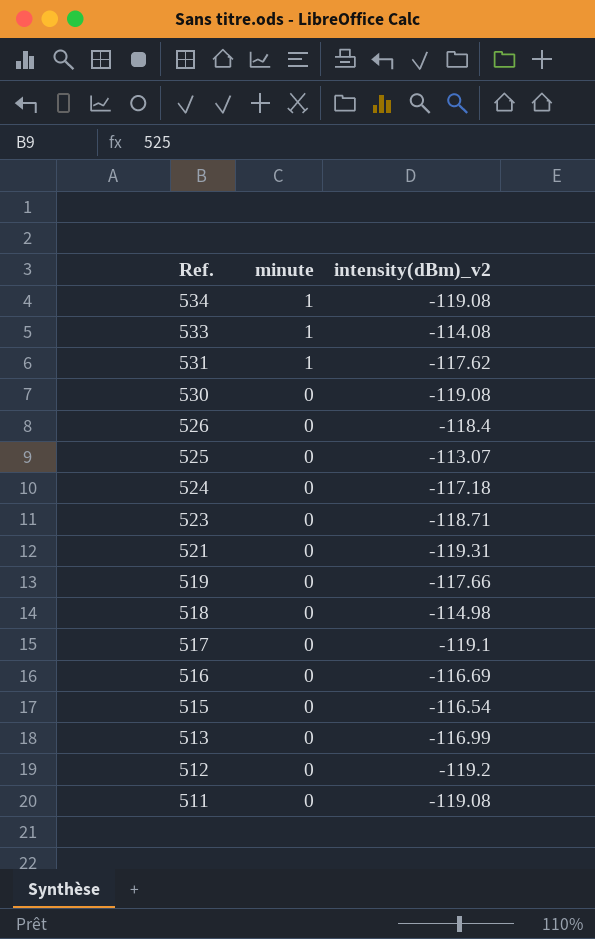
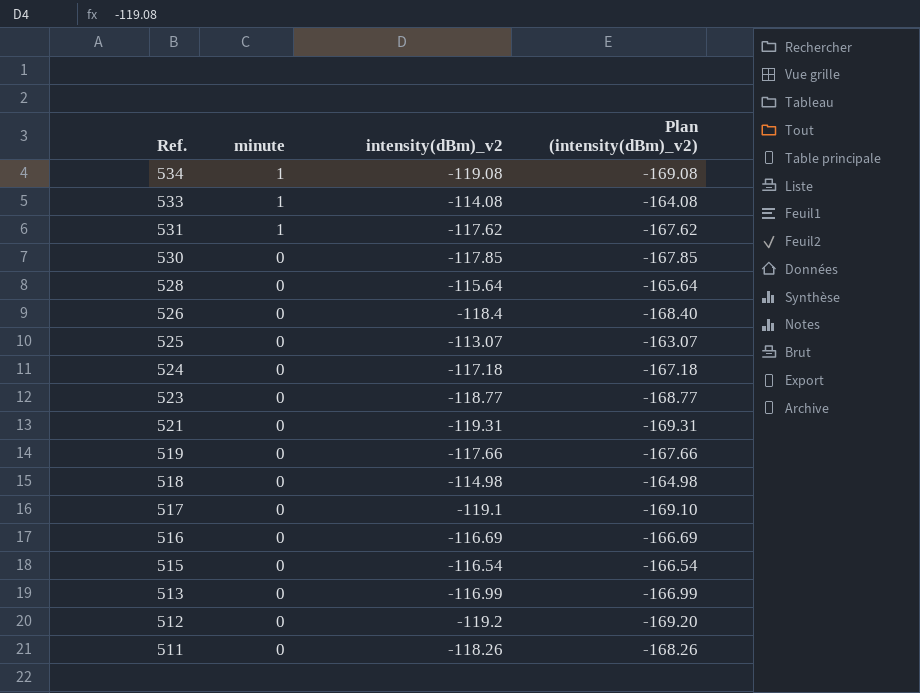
column Plan (intensity(dBm)_v2) | formula: none -> [intensity(dBm)_v2] - 50
530 | intensity(dBm)_v2: -119.08 -> -117.85
row 528: none -> 0 | -115.64 | -165.64
523 | intensity(dBm)_v2: -118.71 -> -118.77
511 | intensity(dBm)_v2: -119.08 -> -118.26

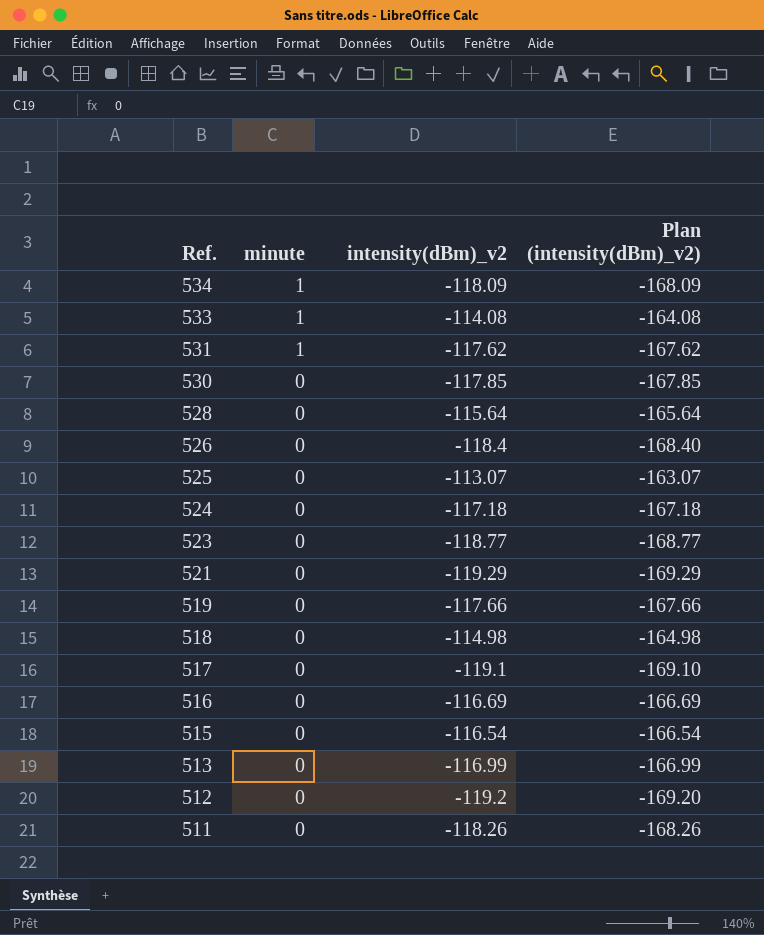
534 | intensity(dBm)_v2: -119.08 -> -118.09
534 | Plan (intensity(dBm)_v2): -169.08 -> -168.09
521 | intensity(dBm)_v2: -119.31 -> -119.29
521 | Plan (intensity(dBm)_v2): -169.31 -> -169.29

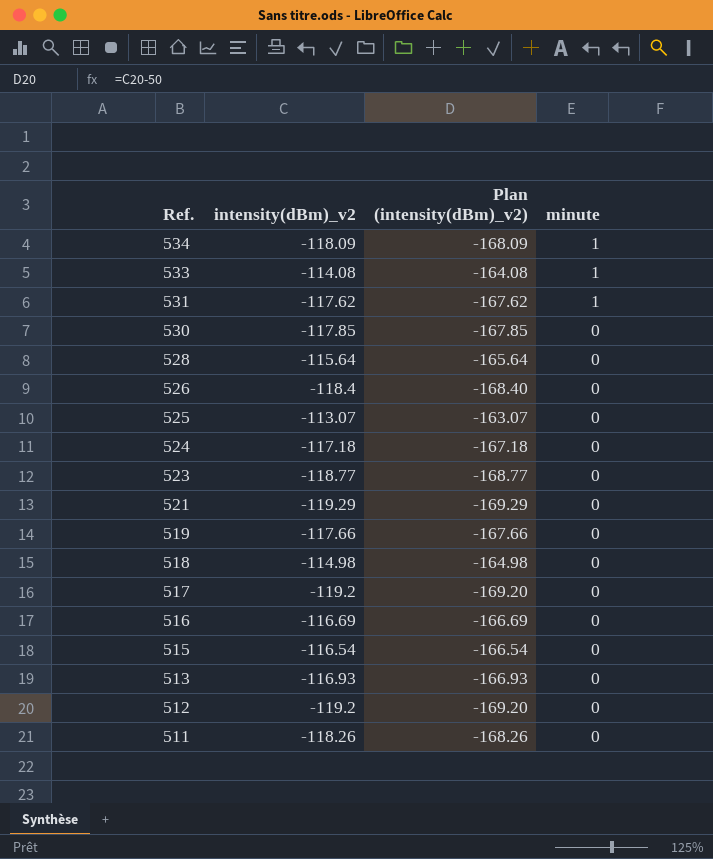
column minute | position: 2 -> 4
517 | intensity(dBm)_v2: -119.1 -> -119.2
517 | Plan (intensity(dBm)_v2): -169.10 -> -169.20
513 | intensity(dBm)_v2: -116.99 -> -116.93
513 | Plan (intensity(dBm)_v2): -166.99 -> -166.93

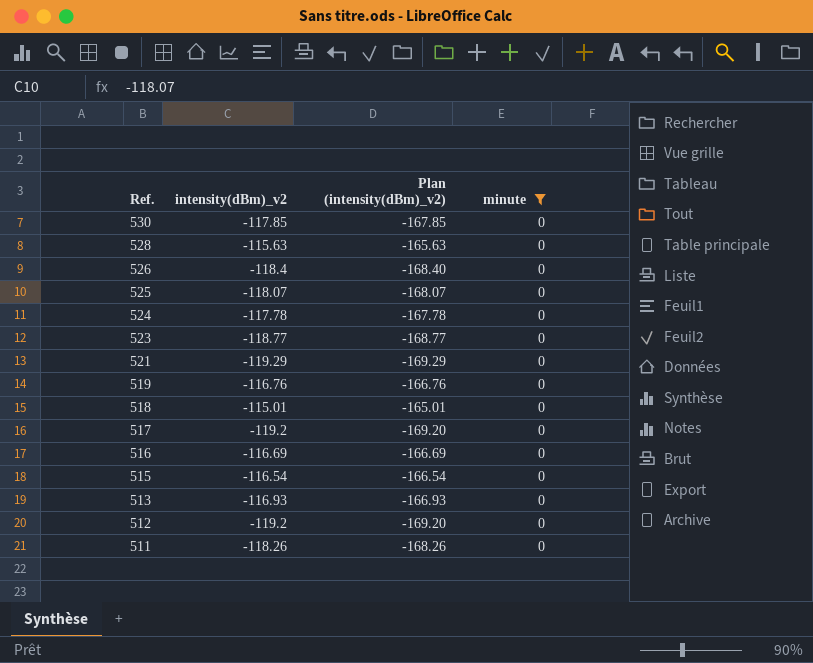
filter: none -> minute = 0
528 | intensity(dBm)_v2: -115.64 -> -115.63
528 | Plan (intensity(dBm)_v2): -165.64 -> -165.63
525 | intensity(dBm)_v2: -113.07 -> -118.07
525 | Plan (intensity(dBm)_v2): -163.07 -> -168.07
524 | intensity(dBm)_v2: -117.18 -> -117.78
524 | Plan (intensity(dBm)_v2): -167.18 -> -167.78
519 | intensity(dBm)_v2: -117.66 -> -116.76
519 | Plan (intensity(dBm)_v2): -167.66 -> -166.76
518 | intensity(dBm)_v2: -114.98 -> -115.01
518 | Plan (intensity(dBm)_v2): -164.98 -> -165.01

